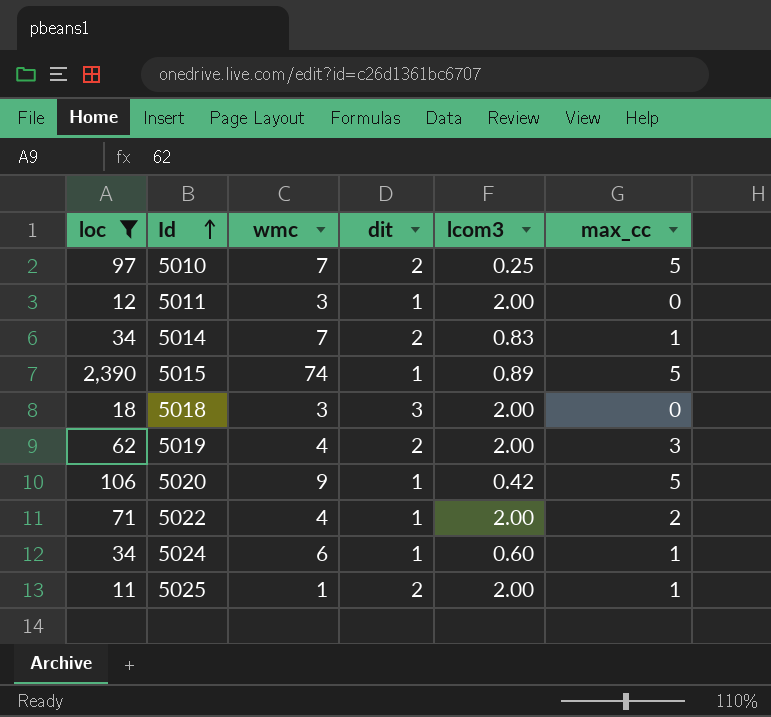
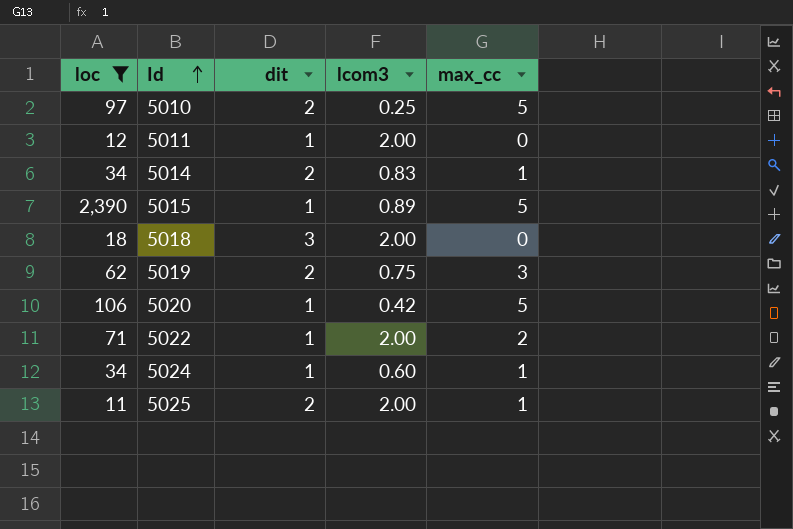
column wmc | position: 3 -> none
5019 | lcom3: 2.00 -> 0.75

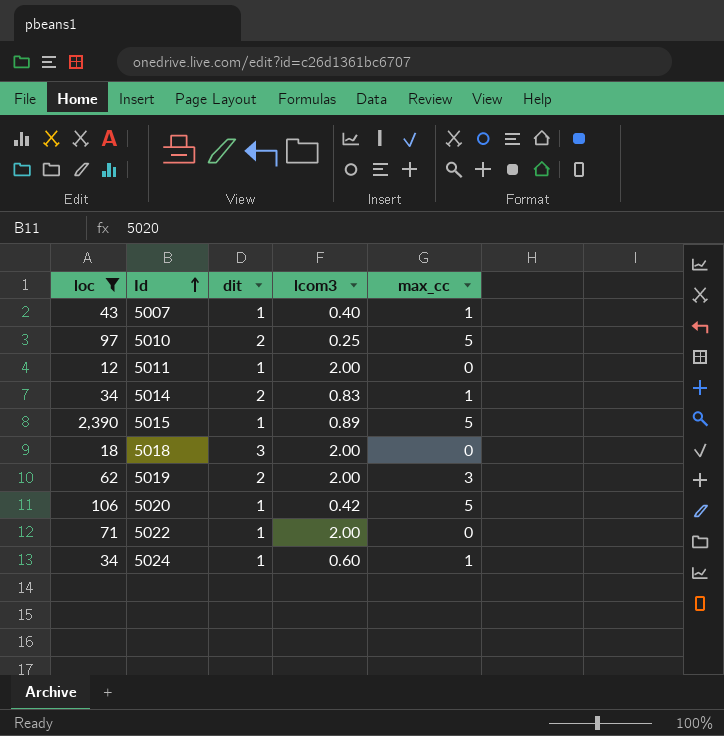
row 5025: 11 | 2 | 2.00 | 1 -> none
row 5007: none -> 43 | 1 | 0.40 | 1
5019 | lcom3: 0.75 -> 2.00
5022 | max_cc: 2 -> 0

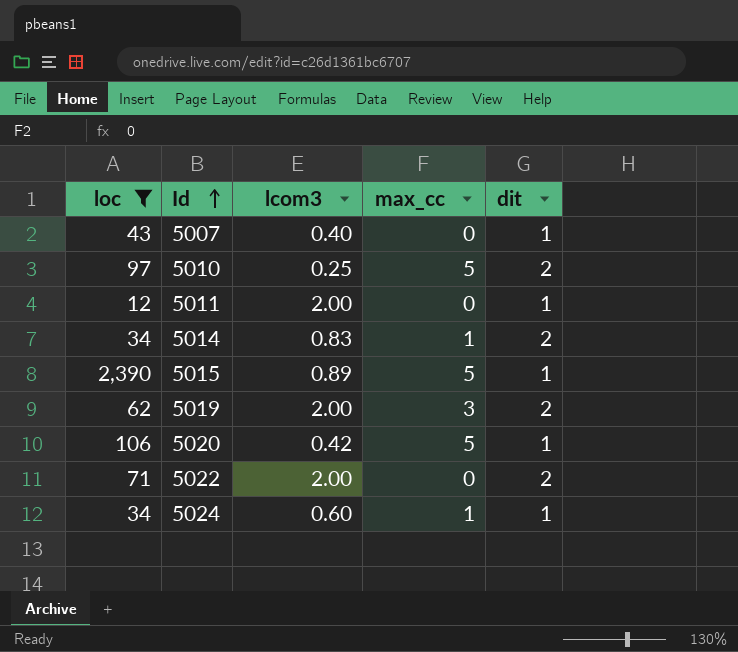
column dit | position: 3 -> 5
row 5018: 18 | 3 | 2.00 | 0 -> none
5007 | max_cc: 1 -> 0
5022 | dit: 1 -> 2

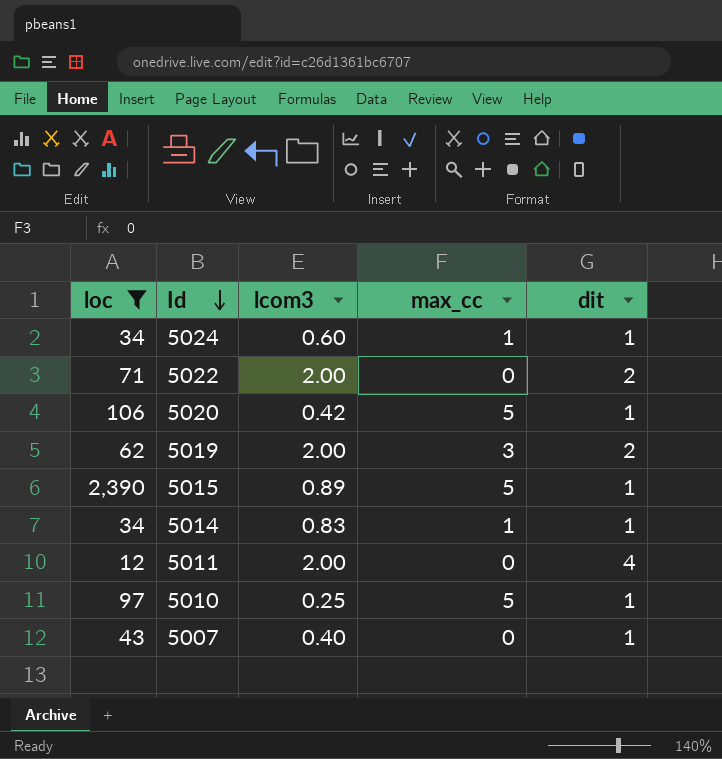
row order: Id ascending -> Id descending
5014 | dit: 2 -> 1
5011 | dit: 1 -> 4
5010 | dit: 2 -> 1

